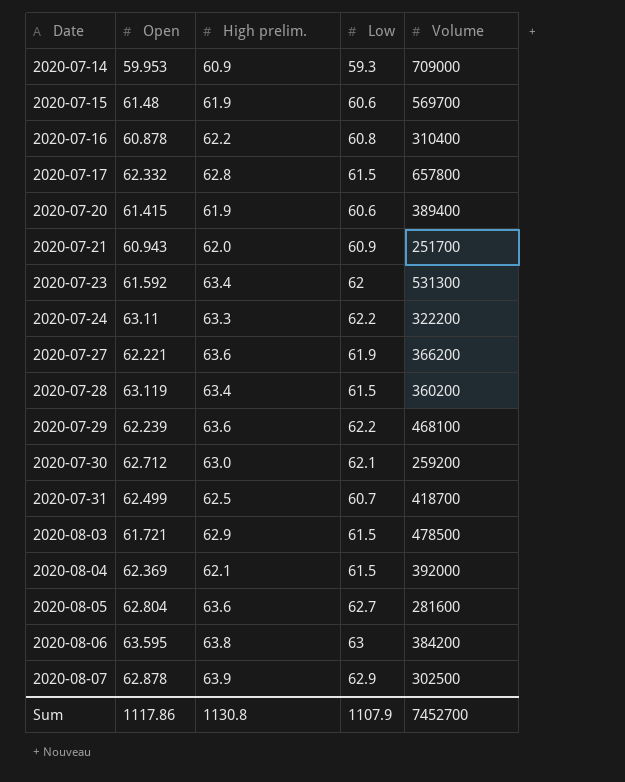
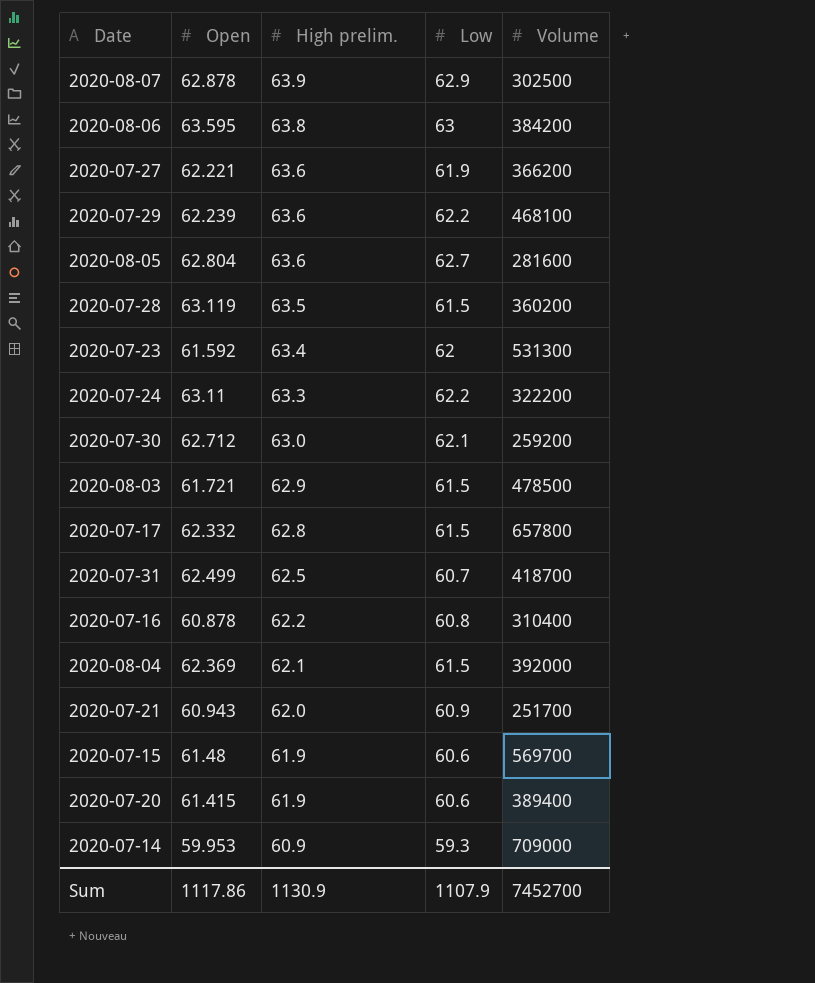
row order: Date ascending -> High prelim. descending
2020-07-28 | High prelim.: 63.4 -> 63.5
Sum | High prelim.: 1130.8 -> 1130.9

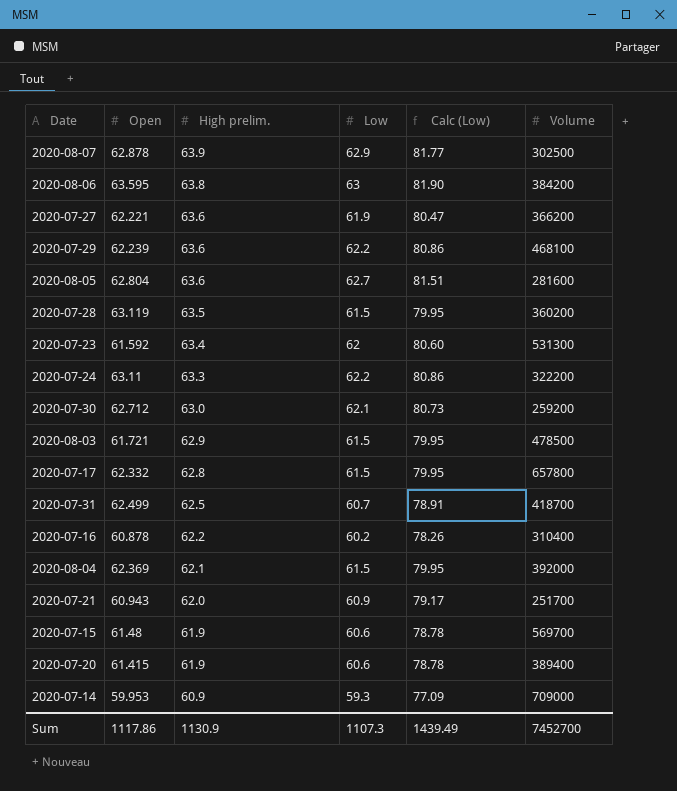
column Calc (Low) | formula: none -> [Low] * 1.3
2020-07-16 | Low: 60.8 -> 60.2
Sum | Low: 1107.9 -> 1107.3

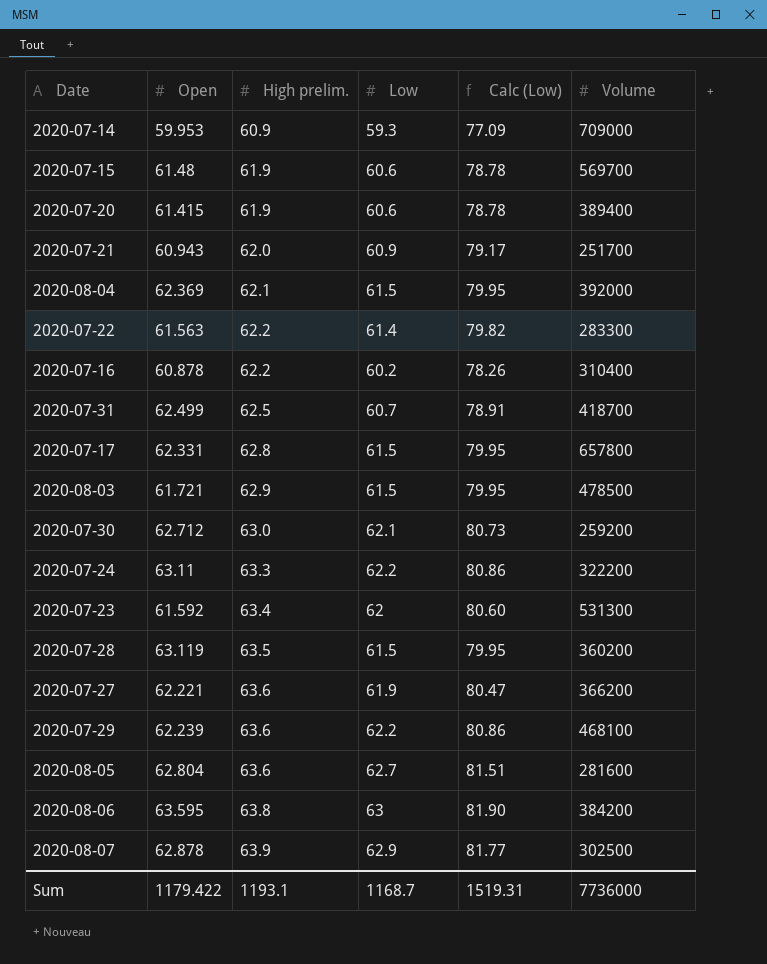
row order: High prelim. descending -> High prelim. ascending
row 2020-07-22: none -> 61.563 | 62.2 | 61.4 | 79.82 | 283300
2020-07-17 | Open: 62.332 -> 62.331
Sum | Open: 1117.86 -> 1179.422
Sum | High prelim.: 1130.9 -> 1193.1
Sum | Low: 1107.3 -> 1168.7
Sum | Calc (Low): 1439.49 -> 1519.31
Sum | Volume: 7452700 -> 7736000

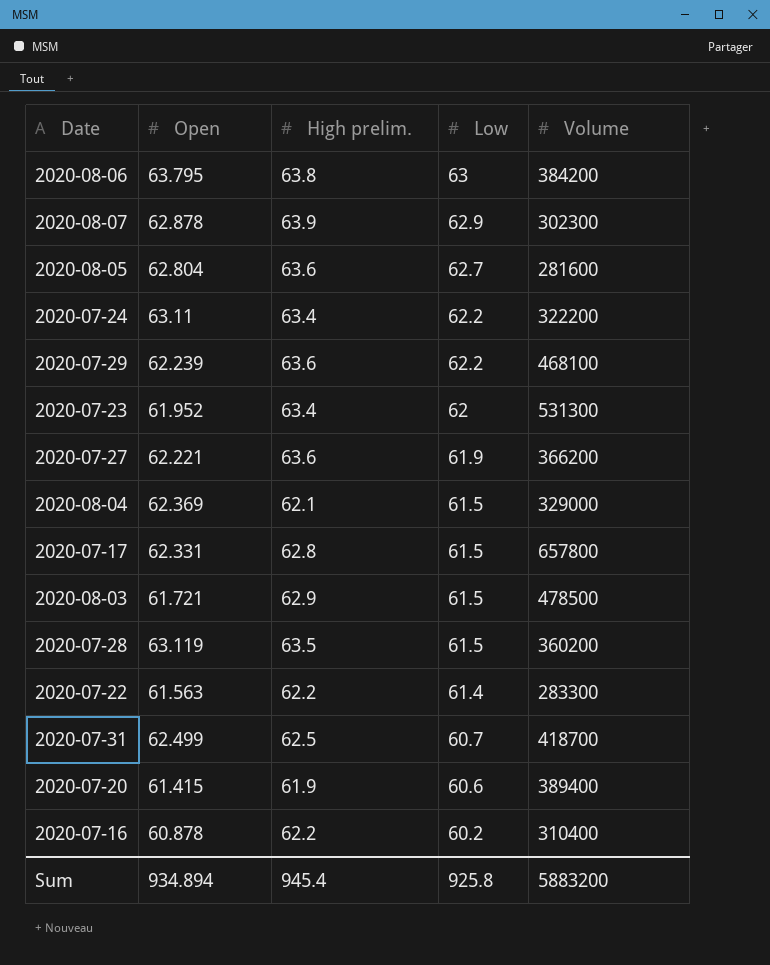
row order: High prelim. ascending -> Low descending
column Calc (Low) | formula: [Low] * 1.3 -> none
row 2020-07-14: 59.953 | 60.9 | 59.3 | 77.09 | 709000 -> none
row 2020-07-15: 61.48 | 61.9 | 60.6 | 78.78 | 569700 -> none
row 2020-07-21: 60.943 | 62.0 | 60.9 | 79.17 | 251700 -> none
row 2020-07-30: 62.712 | 63.0 | 62.1 | 80.73 | 259200 -> none
2020-08-06 | Open: 63.595 -> 63.795
2020-08-07 | Volume: 302500 -> 302300
2020-07-24 | High prelim.: 63.3 -> 63.4
2020-07-23 | Open: 61.592 -> 61.952
2020-08-04 | Volume: 392000 -> 329000
Sum | Open: 1179.422 -> 934.894
Sum | High prelim.: 1193.1 -> 945.4
Sum | Low: 1168.7 -> 925.8
Sum | Volume: 7736000 -> 5883200

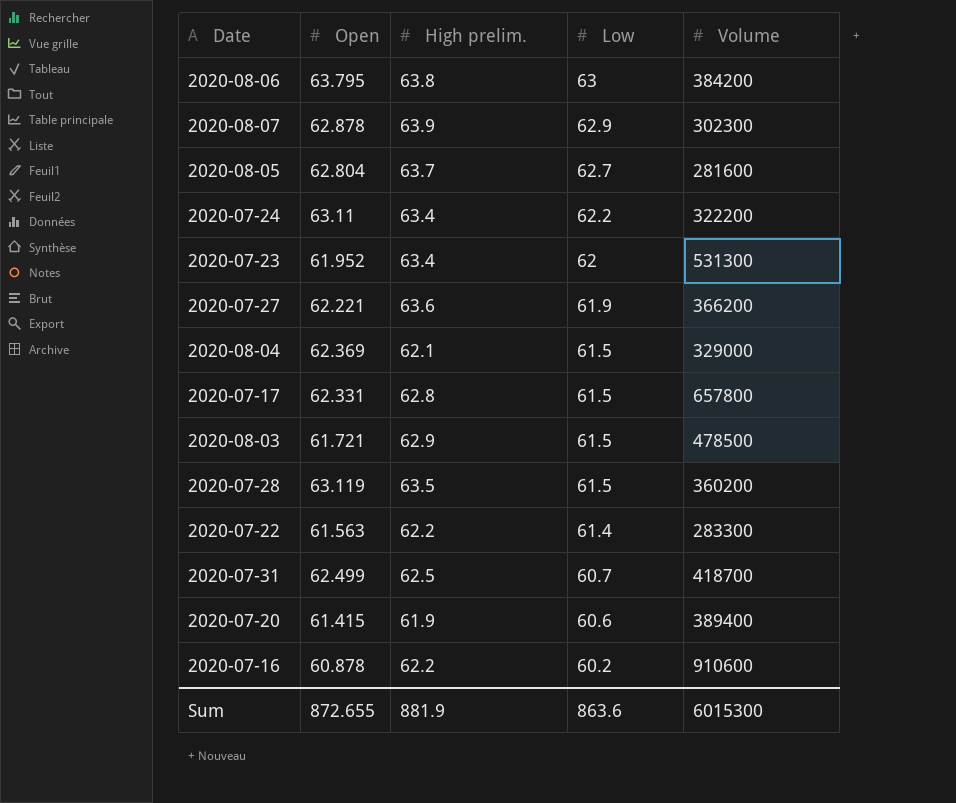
row 2020-07-29: 62.239 | 63.6 | 62.2 | 468100 -> none
2020-08-05 | High prelim.: 63.6 -> 63.7
2020-07-16 | Volume: 310400 -> 910600
Sum | Open: 934.894 -> 872.655
Sum | High prelim.: 945.4 -> 881.9
Sum | Low: 925.8 -> 863.6
Sum | Volume: 5883200 -> 6015300

